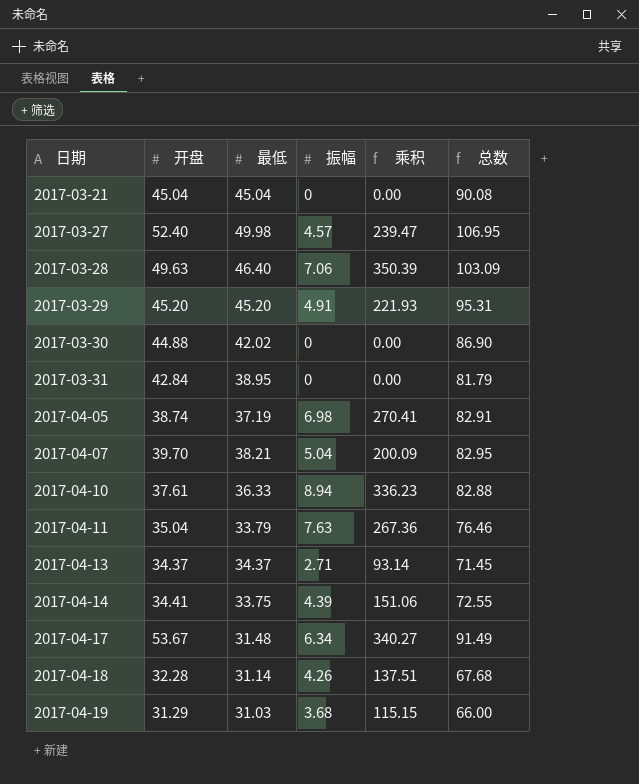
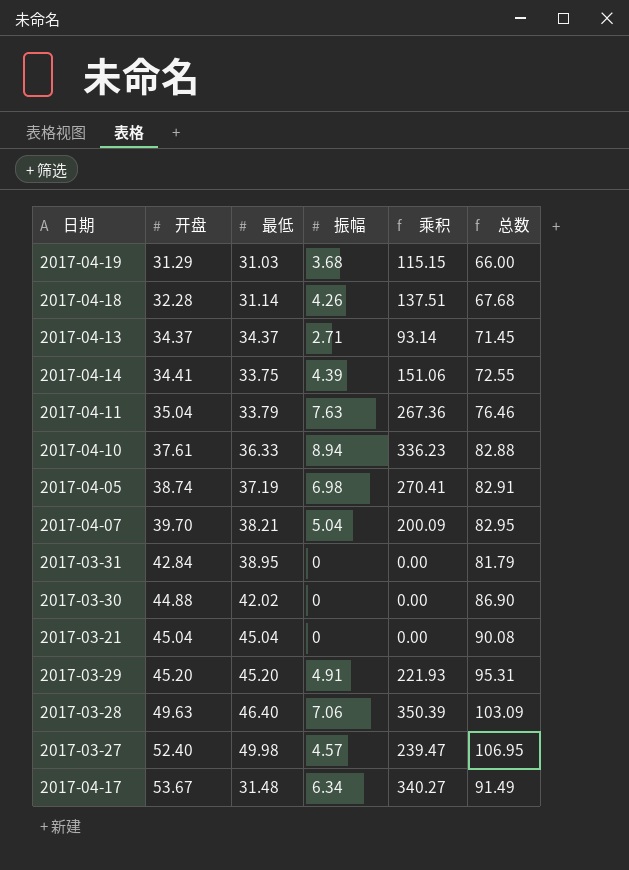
row order: 日期 ascending -> 开盘 ascending

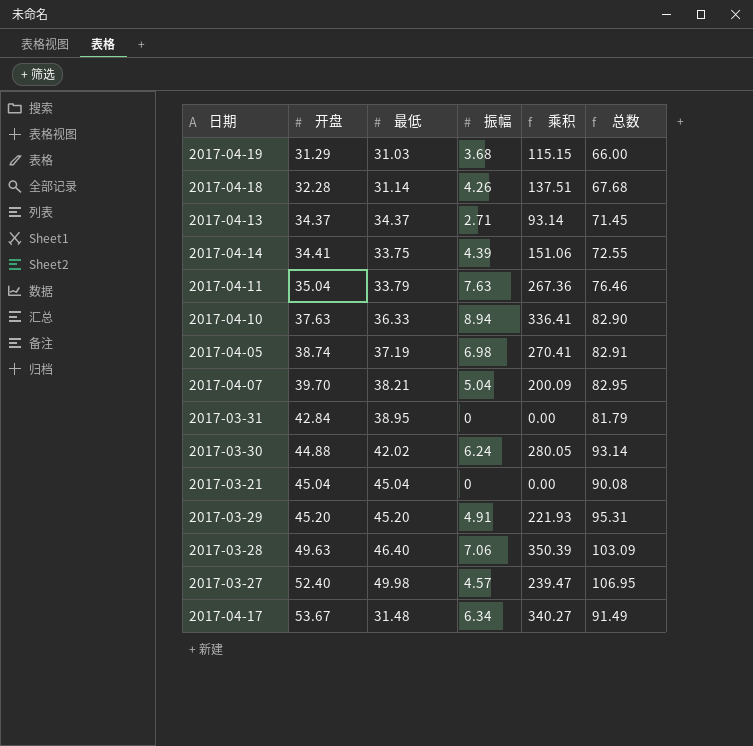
2017-04-10 | 开盘: 37.61 -> 37.63
2017-04-10 | 乘积: 336.23 -> 336.41
2017-04-10 | 总数: 82.88 -> 82.90
2017-03-30 | 振幅: 0 -> 6.24
2017-03-30 | 乘积: 0.00 -> 280.05
2017-03-30 | 总数: 86.90 -> 93.14

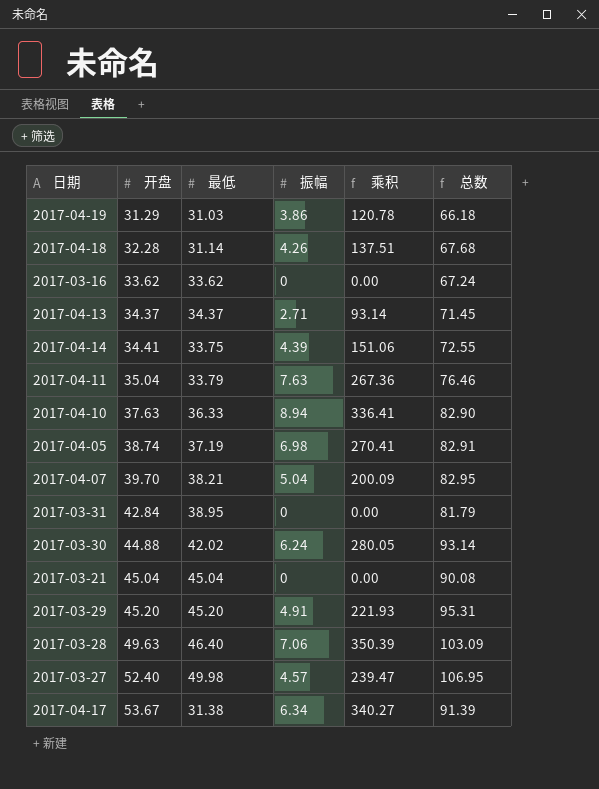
2017-04-19 | 振幅: 3.68 -> 3.86
2017-04-19 | 乘积: 115.15 -> 120.78
2017-04-19 | 总数: 66.00 -> 66.18
row 2017-03-16: none -> 33.62 | 33.62 | 0 | 0.00 | 67.24
2017-04-17 | 最低: 31.48 -> 31.38
2017-04-17 | 总数: 91.49 -> 91.39

